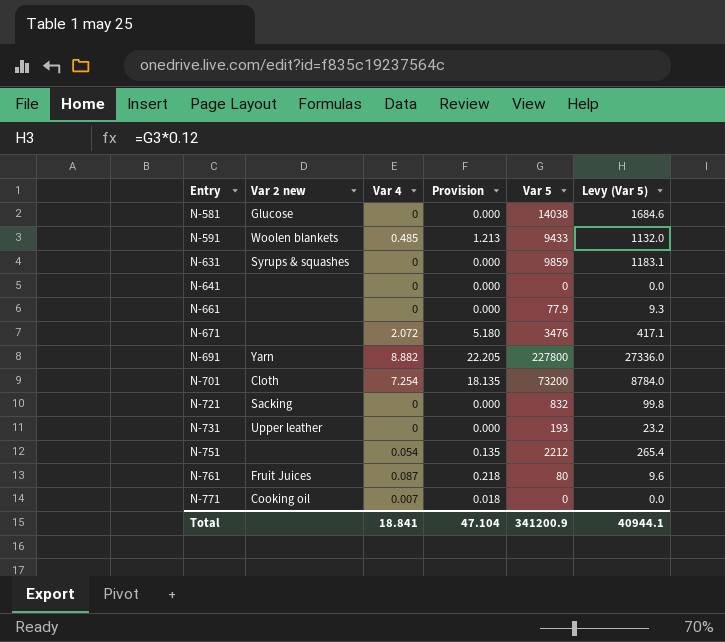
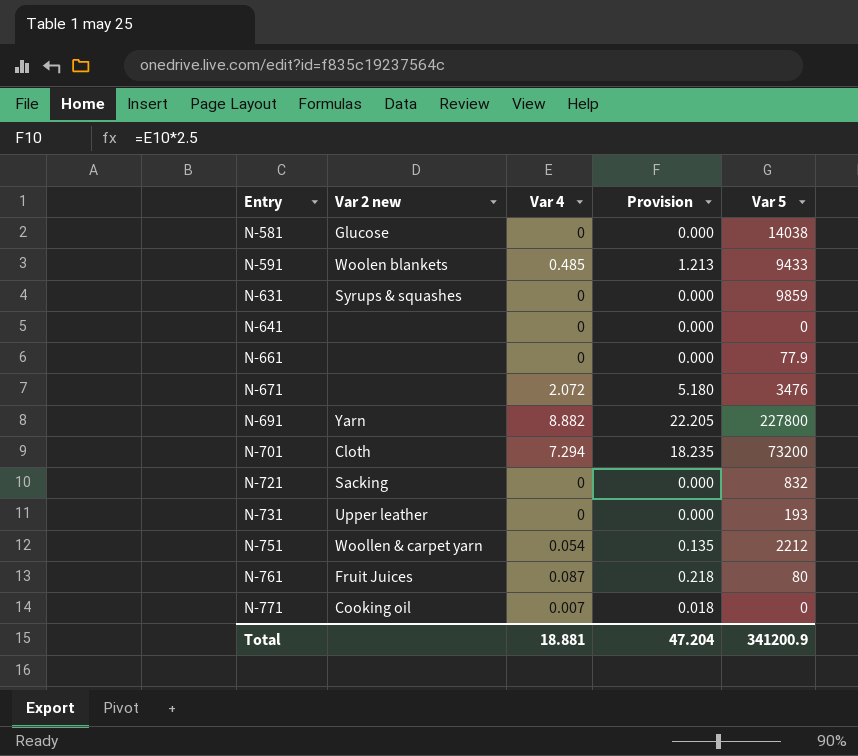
column Levy (Var 5) | formula: [Var 5] * 0.12 -> none
N-701 | Var 4: 7.254 -> 7.294
N-701 | Provision: 18.135 -> 18.235
N-751 | Var 2 new: none -> Woollen & carpet yarn
Total | Var 4: 18.841 -> 18.881
Total | Provision: 47.104 -> 47.204

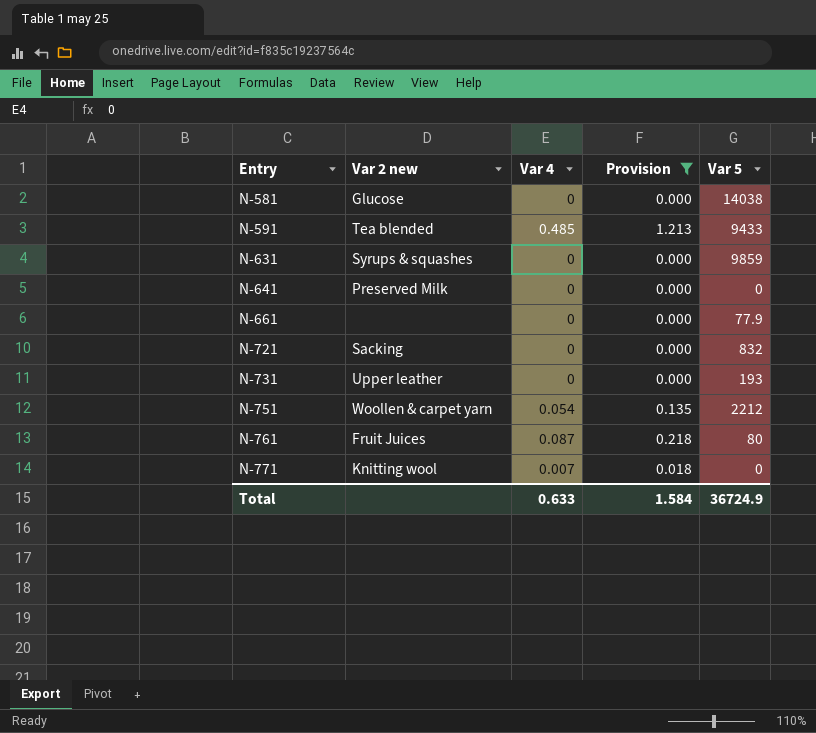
filter: none -> Provision <= 1.213
N-591 | Var 2 new: Woolen blankets -> Tea blended
N-641 | Var 2 new: none -> Preserved Milk
N-771 | Var 2 new: Cooking oil -> Knitting wool
Total | Var 4: 18.881 -> 0.633
Total | Provision: 47.204 -> 1.584
Total | Var 5: 341200.9 -> 36724.9

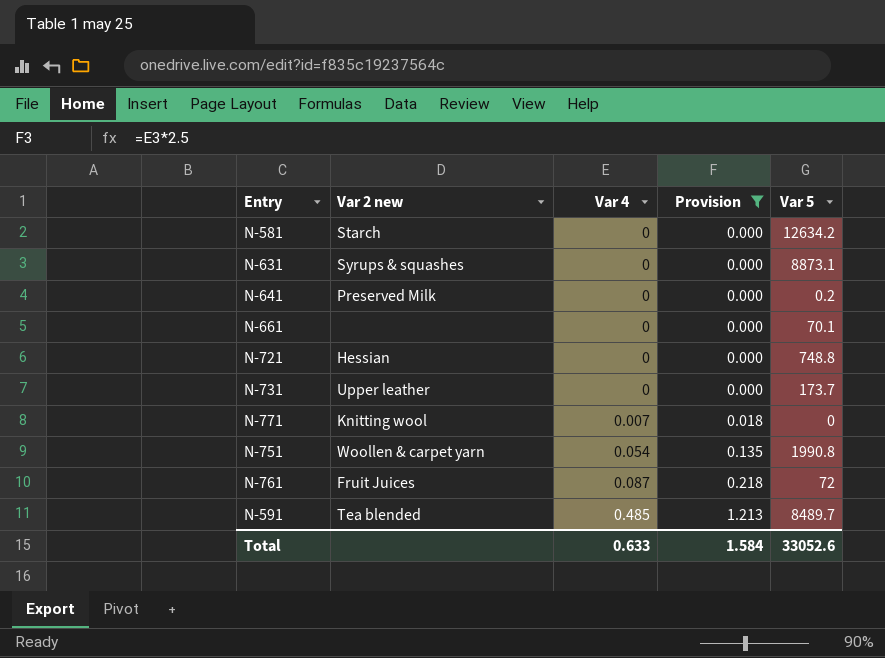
row order: Entry ascending -> Var 4 ascending
N-581 | Var 2 new: Glucose -> Starch
N-581 | Var 5: 14038 -> 12634.2
N-631 | Var 5: 9859 -> 8873.1
N-641 | Var 5: 0 -> 0.2
N-661 | Var 5: 77.9 -> 70.1
N-721 | Var 2 new: Sacking -> Hessian
N-721 | Var 5: 832 -> 748.8
N-731 | Var 5: 193 -> 173.7
N-751 | Var 5: 2212 -> 1990.8
N-761 | Var 5: 80 -> 72
N-591 | Var 5: 9433 -> 8489.7
Total | Var 5: 36724.9 -> 33052.6

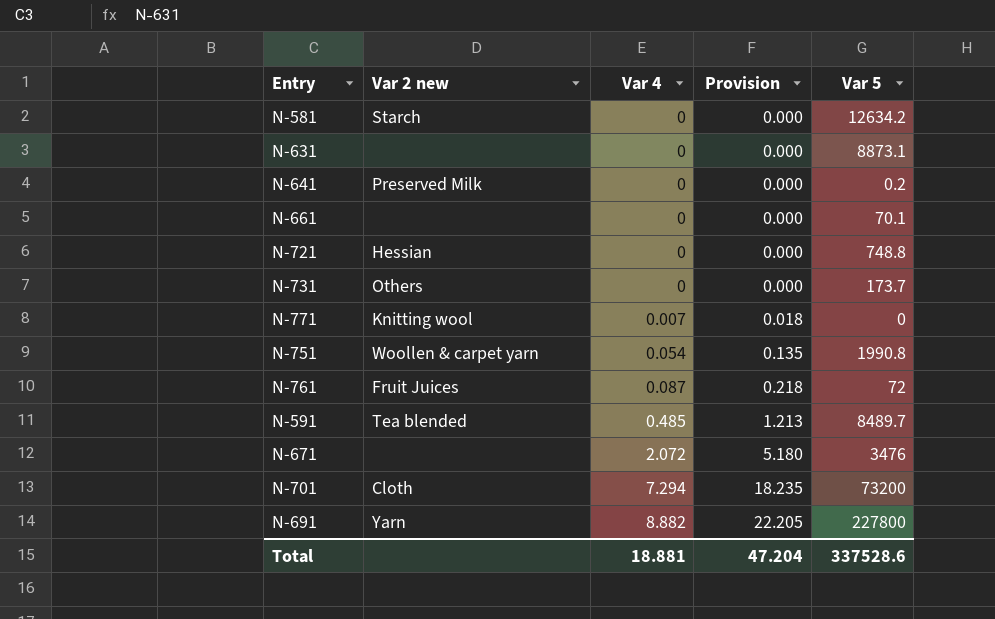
filter: Provision <= 1.213 -> none
N-631 | Var 2 new: Syrups & squashes -> none
N-731 | Var 2 new: Upper leather -> Others
Total | Var 4: 0.633 -> 18.881
Total | Provision: 1.584 -> 47.204
Total | Var 5: 33052.6 -> 337528.6

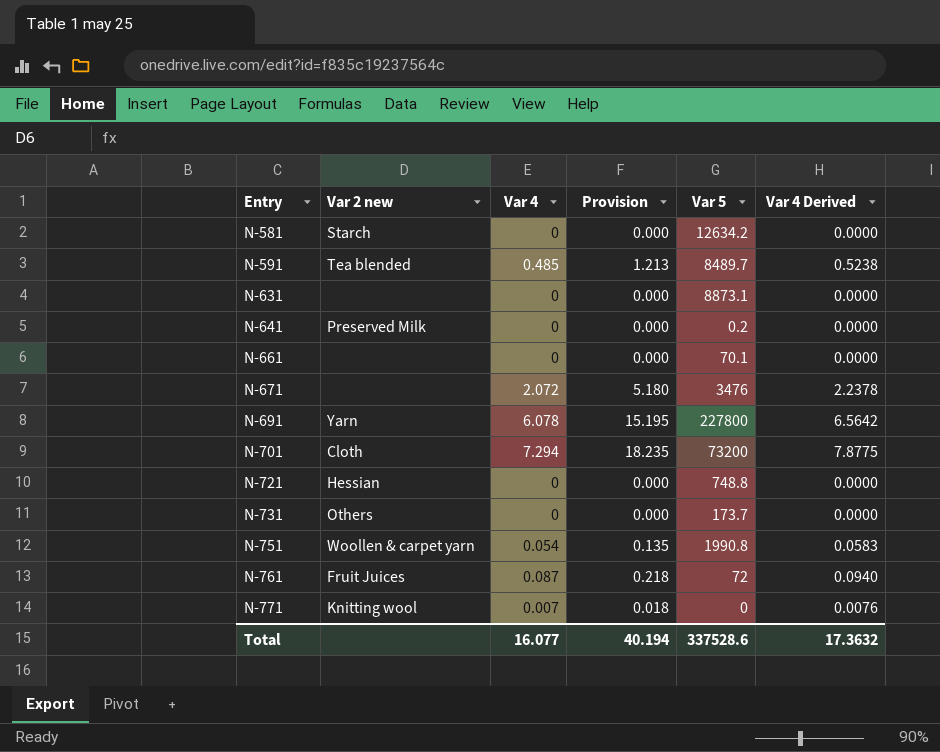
row order: Var 4 ascending -> Entry ascending
column Var 4 Derived | formula: none -> [Var 4] * 1.08
N-691 | Var 4: 8.882 -> 6.078
N-691 | Provision: 22.205 -> 15.195
Total | Var 4: 18.881 -> 16.077
Total | Provision: 47.204 -> 40.194

